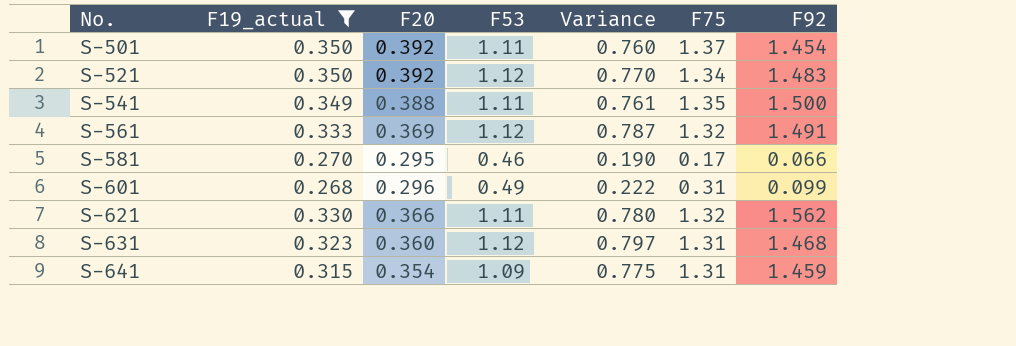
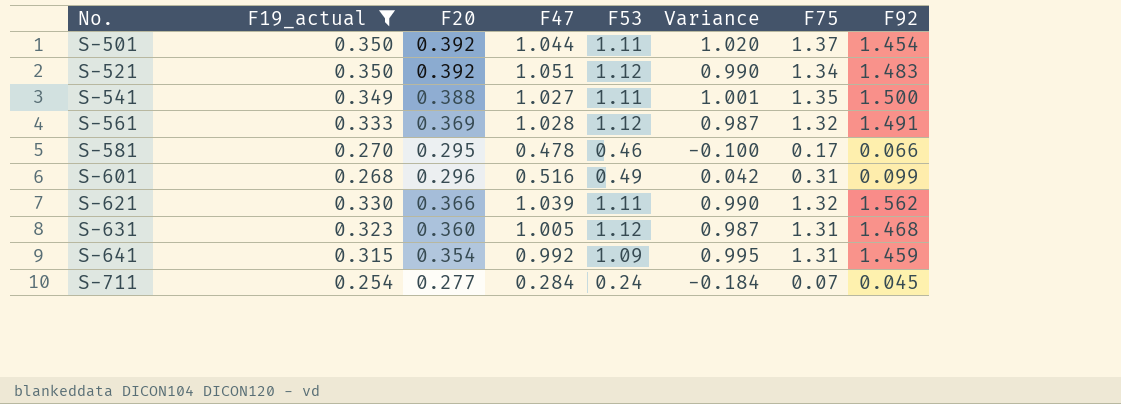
column F47 | position: none -> 4
column Variance | formula: [F53] - [F19_actual] -> [F75] - [F19_actual]
row S-711: none -> 0.254 | 0.277 | 0.284 | 0.24 | -0.184 | 0.07 | 0.045

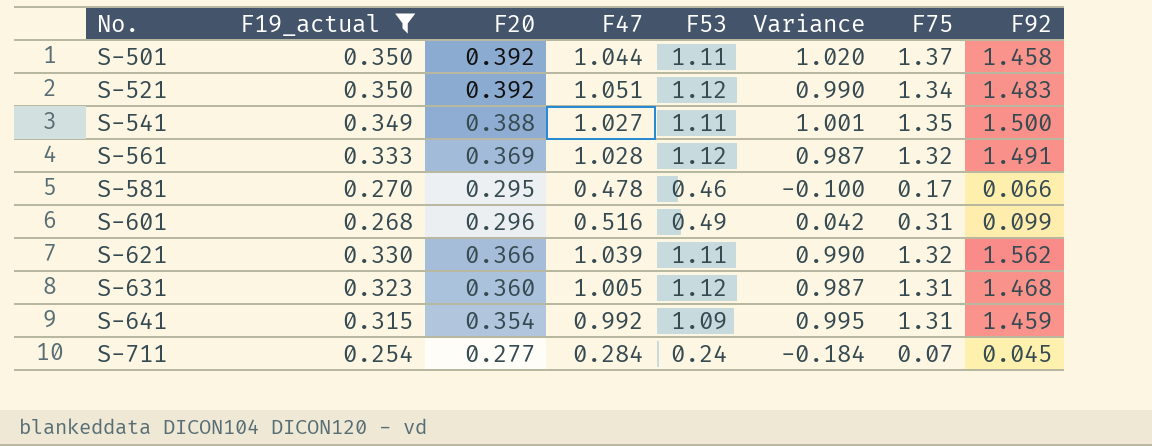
S-501 | F92: 1.454 -> 1.458

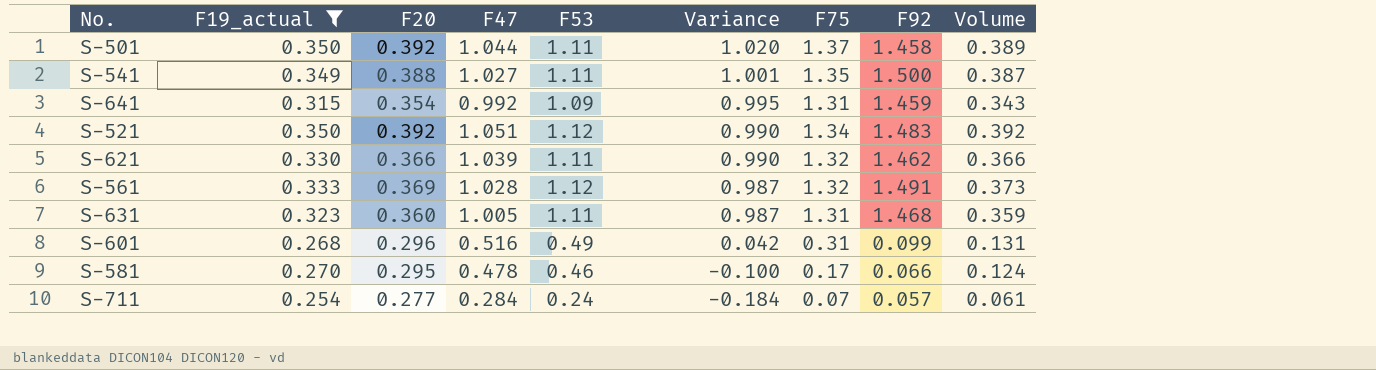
row order: No. ascending -> Variance descending
column Volume | formula: none -> [F19_actual] * [F53]
S-621 | F92: 1.562 -> 1.462
S-631 | F53: 1.12 -> 1.11
S-711 | F92: 0.045 -> 0.057

